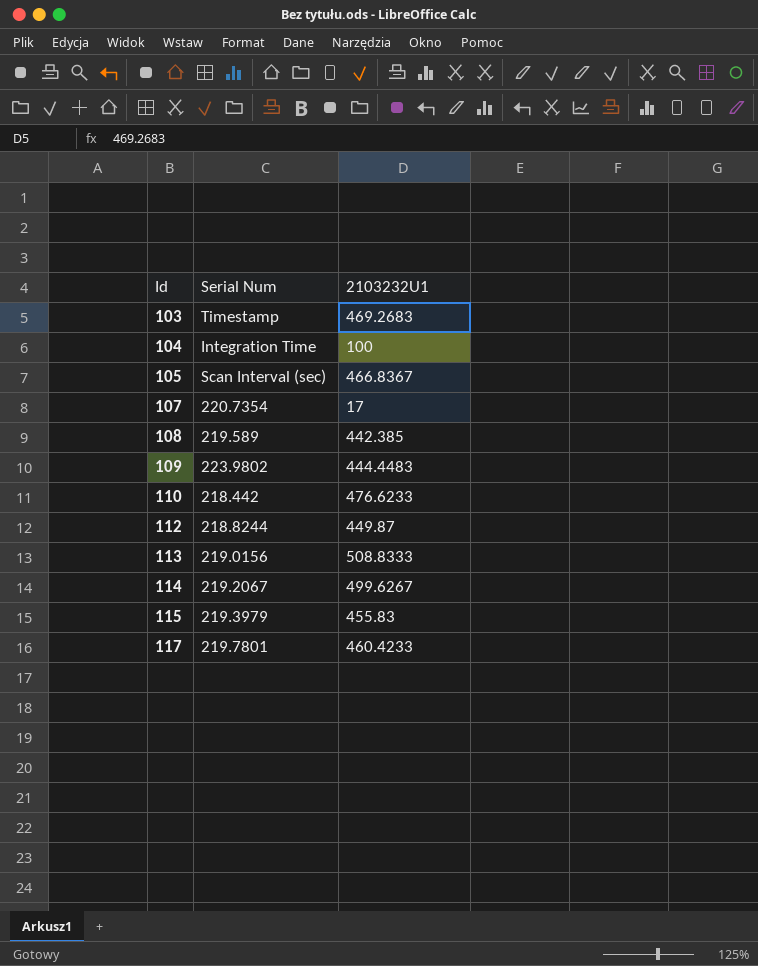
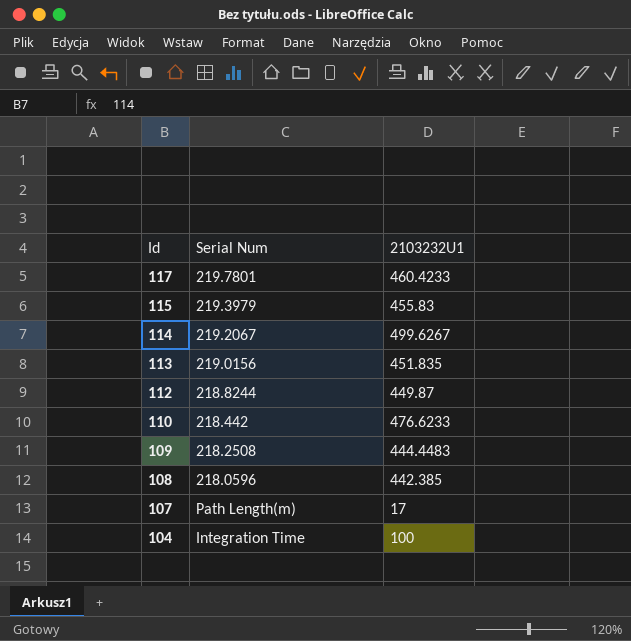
row order: Id ascending -> Id descending
row 103: Timestamp | 469.2683 -> none
row 105: Scan Interval (sec) | 466.8367 -> none
113 | 2103232U1: 508.8333 -> 451.835
109 | Serial Num: 223.9802 -> 218.2508
108 | Serial Num: 219.589 -> 218.0596
107 | Serial Num: 220.7354 -> Path Length(m)

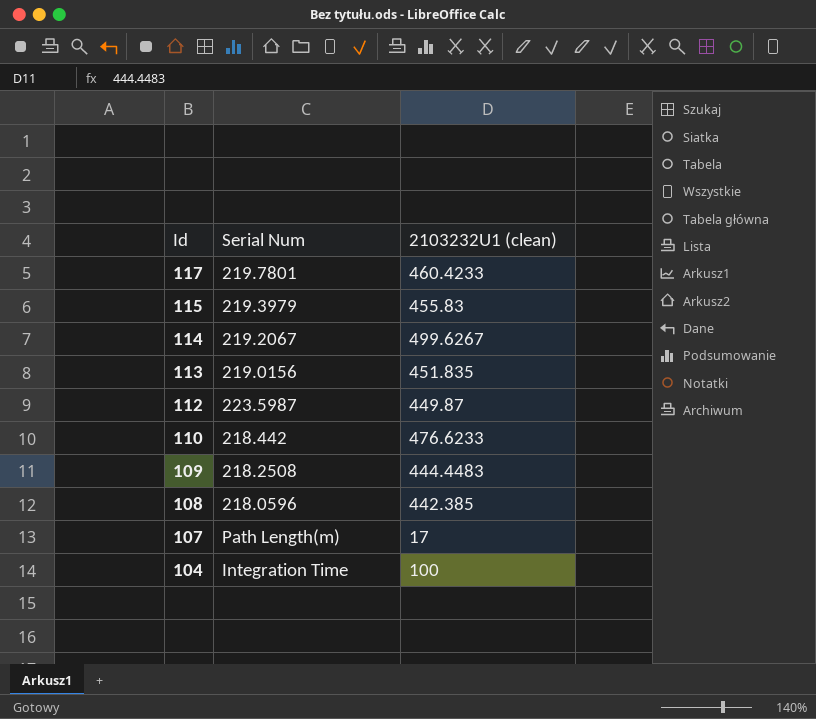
column name: 2103232U1 -> 2103232U1 (clean)
112 | Serial Num: 218.8244 -> 223.5987

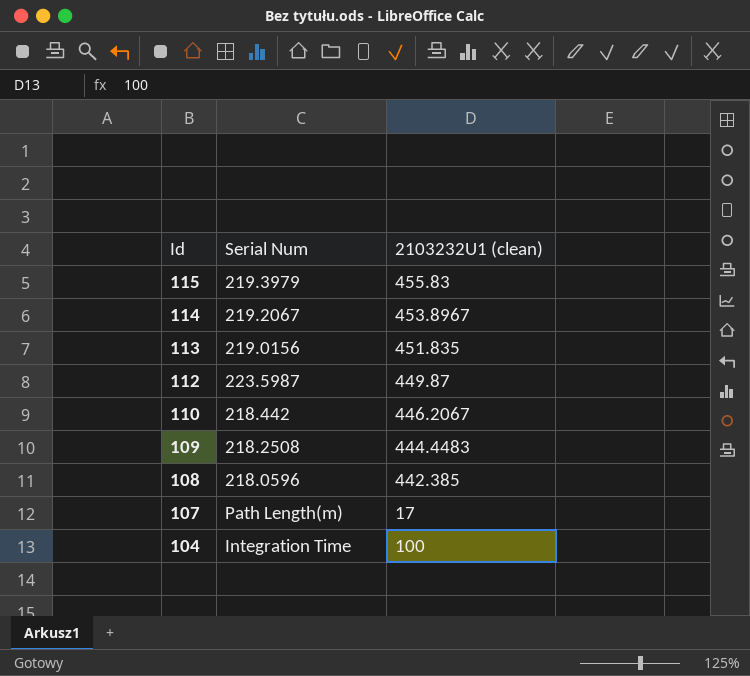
row 117: 219.7801 | 460.4233 -> none
114 | 2103232U1 (clean): 499.6267 -> 453.8967
110 | 2103232U1 (clean): 476.6233 -> 446.2067

